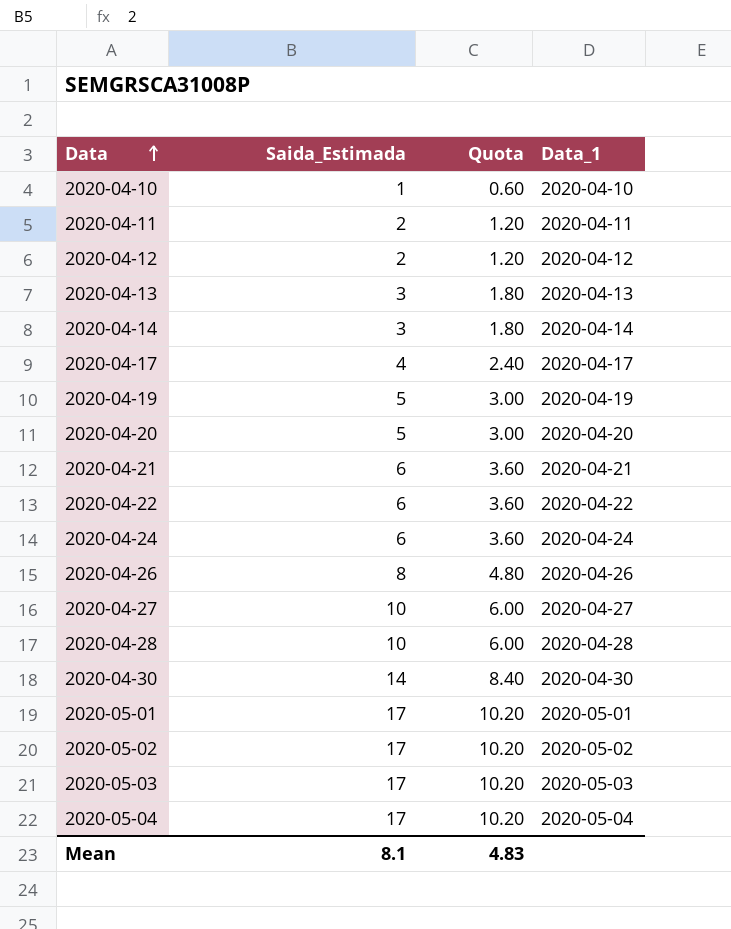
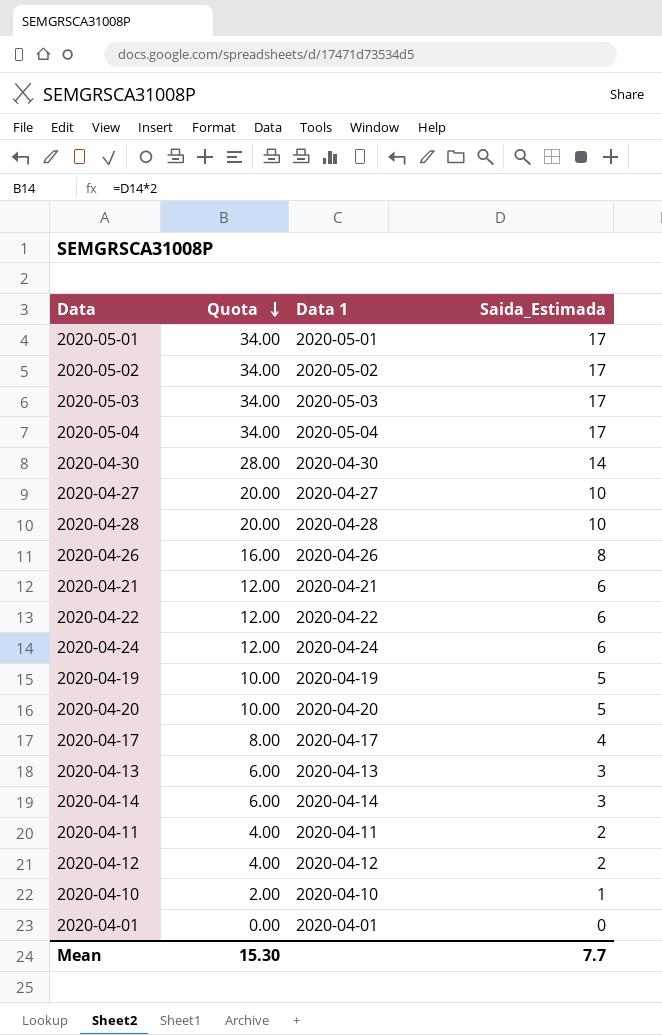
row order: Data ascending -> Quota descending
column Quota | formula: [Saida_Estimada] * 0.6 -> [Saida_Estimada] * 2
column name: Data_1 -> Data 1
column Saida_Estimada | position: 2 -> 4
row 2020-04-01: none -> 0.00 | 2020-04-01 | 0
Mean | Quota: 4.83 -> 15.30
Mean | Saida_Estimada: 8.1 -> 7.7

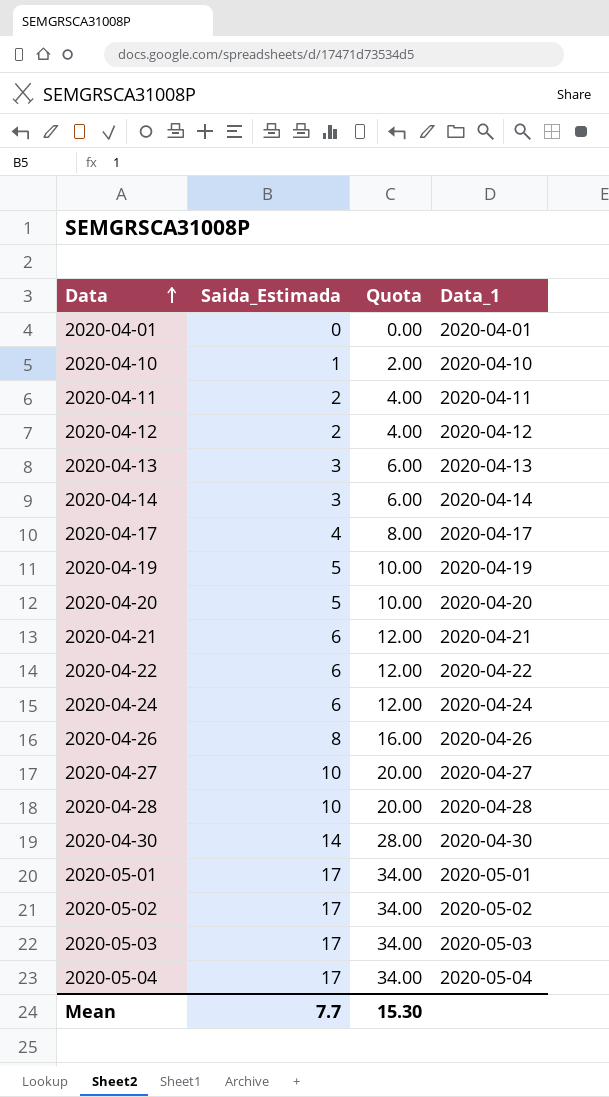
row order: Quota descending -> Data ascending
column Saida_Estimada | position: 4 -> 2
column name: Data 1 -> Data_1

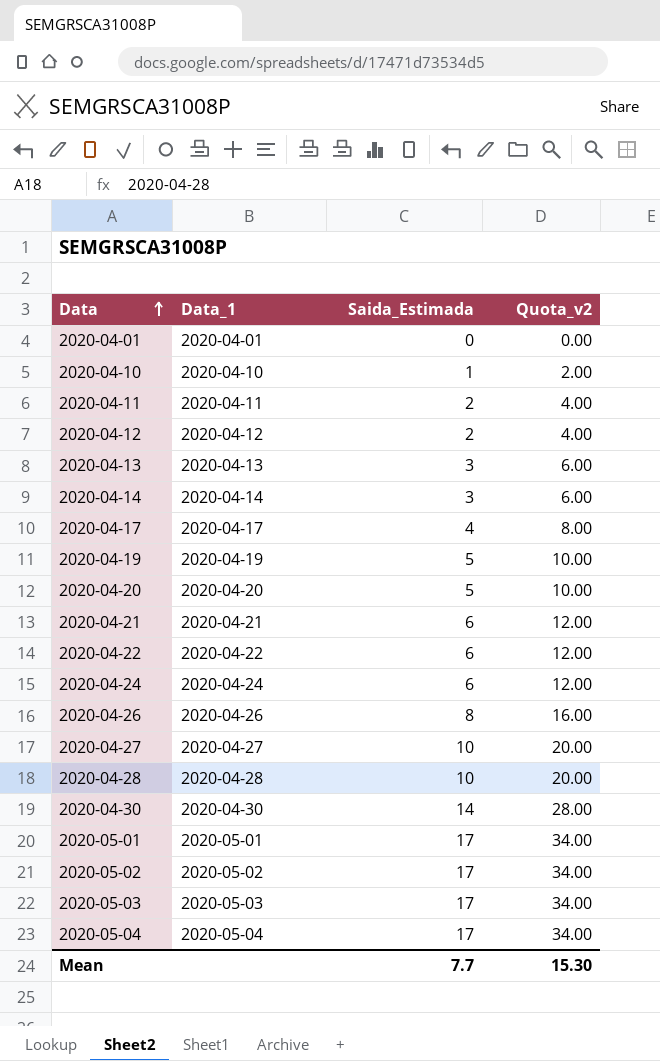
column Data_1 | position: 4 -> 2
column name: Quota -> Quota_v2

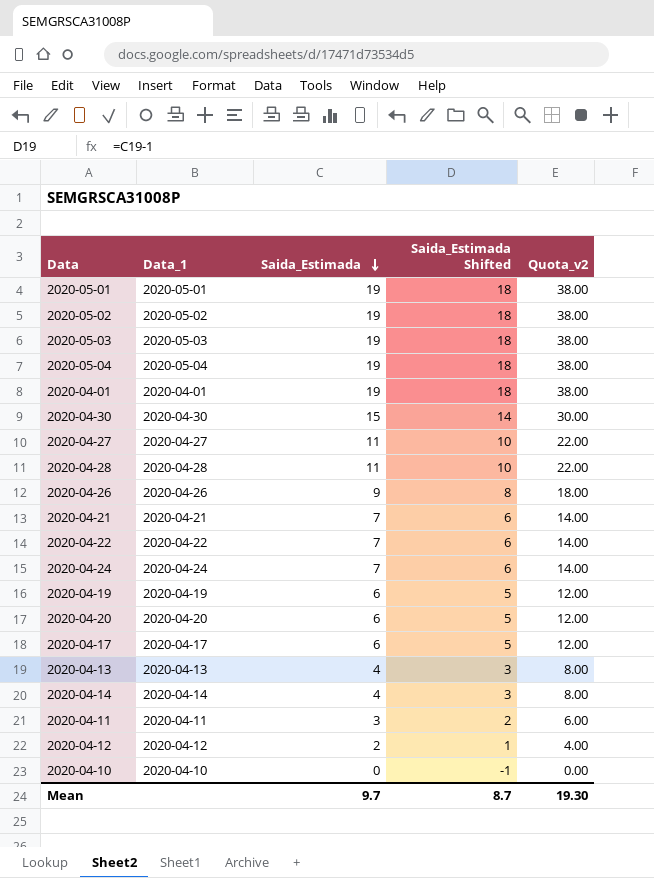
row order: Data ascending -> Saida_Estimada descending
column Saida_Estimada Shifted | formula: none -> [Saida_Estimada] - 1
2020-05-01 | Saida_Estimada: 17 -> 19
2020-05-01 | Quota_v2: 34.00 -> 38.00
2020-05-02 | Saida_Estimada: 17 -> 19
2020-05-02 | Quota_v2: 34.00 -> 38.00
2020-05-03 | Saida_Estimada: 17 -> 19
2020-05-03 | Quota_v2: 34.00 -> 38.00
2020-05-04 | Saida_Estimada: 17 -> 19
2020-05-04 | Quota_v2: 34.00 -> 38.00
2020-04-01 | Saida_Estimada: 0 -> 19
2020-04-01 | Quota_v2: 0.00 -> 38.00
2020-04-30 | Saida_Estimada: 14 -> 15
2020-04-30 | Quota_v2: 28.00 -> 30.00
2020-04-27 | Saida_Estimada: 10 -> 11
2020-04-27 | Quota_v2: 20.00 -> 22.00
2020-04-28 | Saida_Estimada: 10 -> 11
2020-04-28 | Quota_v2: 20.00 -> 22.00
2020-04-26 | Saida_Estimada: 8 -> 9
2020-04-26 | Quota_v2: 16.00 -> 18.00
2020-04-21 | Saida_Estimada: 6 -> 7
2020-04-21 | Quota_v2: 12.00 -> 14.00
2020-04-22 | Saida_Estimada: 6 -> 7
2020-04-22 | Quota_v2: 12.00 -> 14.00
2020-04-24 | Saida_Estimada: 6 -> 7
2020-04-24 | Quota_v2: 12.00 -> 14.00
2020-04-19 | Saida_Estimada: 5 -> 6
2020-04-19 | Quota_v2: 10.00 -> 12.00
2020-04-20 | Saida_Estimada: 5 -> 6
2020-04-20 | Quota_v2: 10.00 -> 12.00
2020-04-17 | Saida_Estimada: 4 -> 6
2020-04-17 | Quota_v2: 8.00 -> 12.00
2020-04-13 | Saida_Estimada: 3 -> 4
2020-04-13 | Quota_v2: 6.00 -> 8.00
2020-04-14 | Saida_Estimada: 3 -> 4
2020-04-14 | Quota_v2: 6.00 -> 8.00
2020-04-11 | Saida_Estimada: 2 -> 3
2020-04-11 | Quota_v2: 4.00 -> 6.00
2020-04-10 | Saida_Estimada: 1 -> 0
2020-04-10 | Quota_v2: 2.00 -> 0.00
Mean | Saida_Estimada: 7.7 -> 9.7
Mean | Quota_v2: 15.30 -> 19.30

